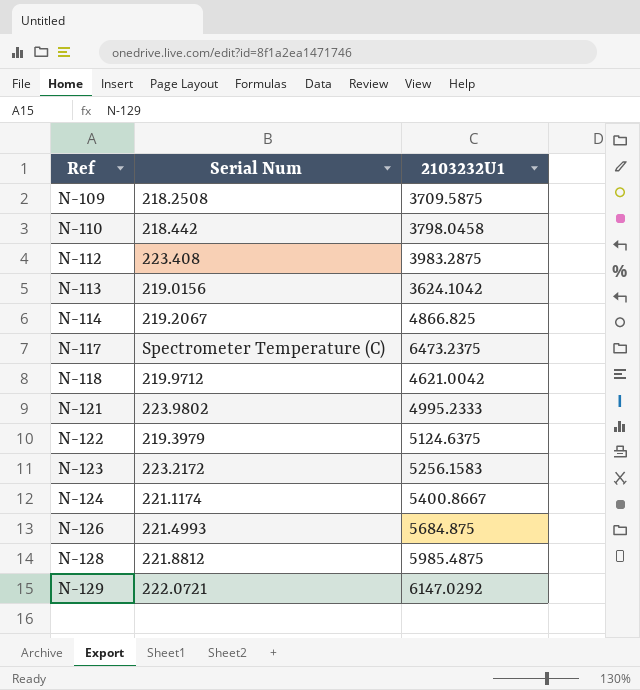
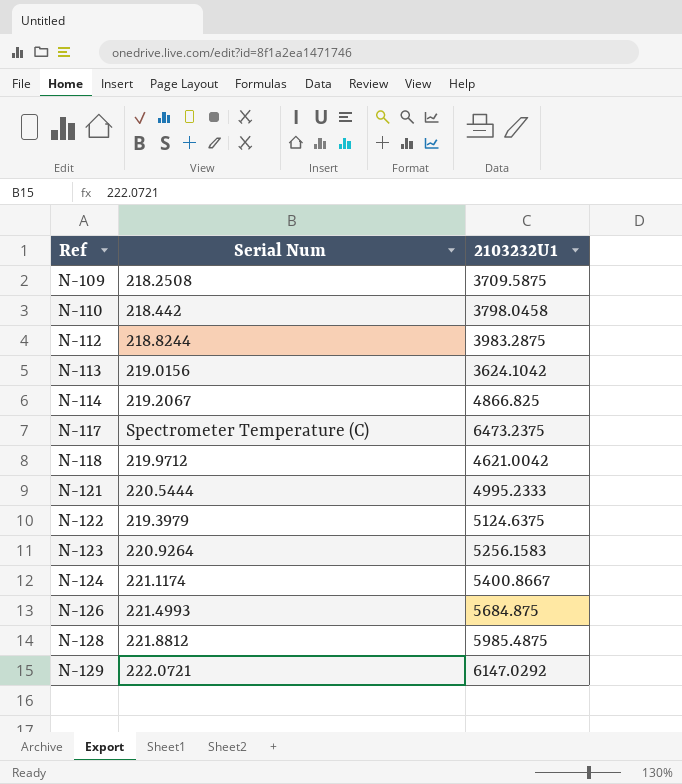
N-112 | Serial Num: 223.408 -> 218.8244
N-121 | Serial Num: 223.9802 -> 220.5444
N-123 | Serial Num: 223.2172 -> 220.9264

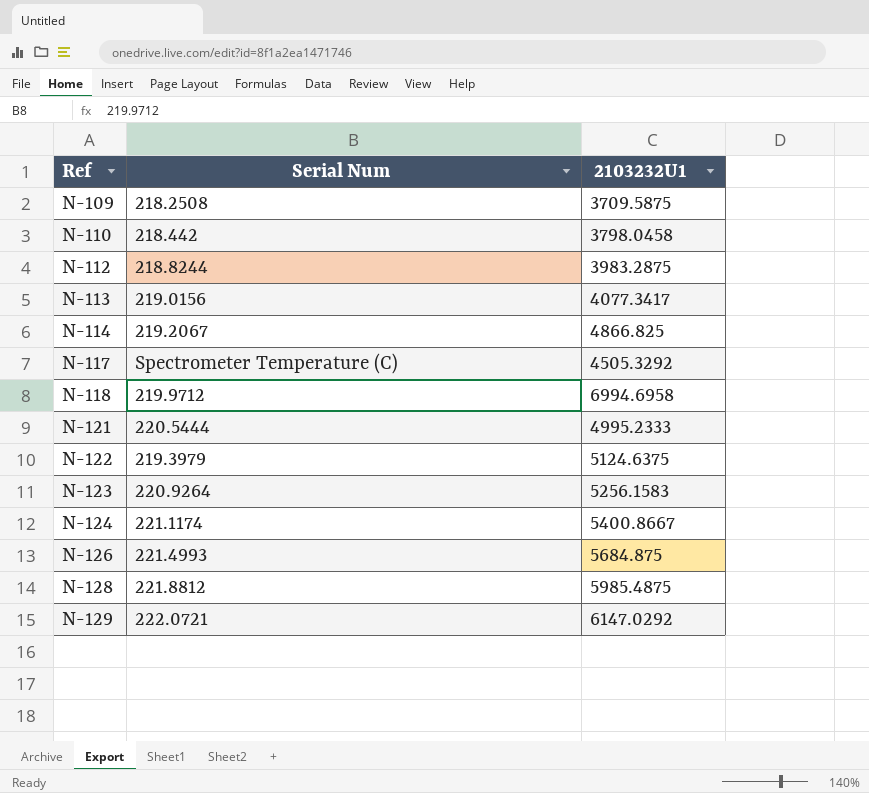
N-113 | 2103232U1: 3624.1042 -> 4077.3417
N-117 | 2103232U1: 6473.2375 -> 4505.3292
N-118 | 2103232U1: 4621.0042 -> 6994.6958

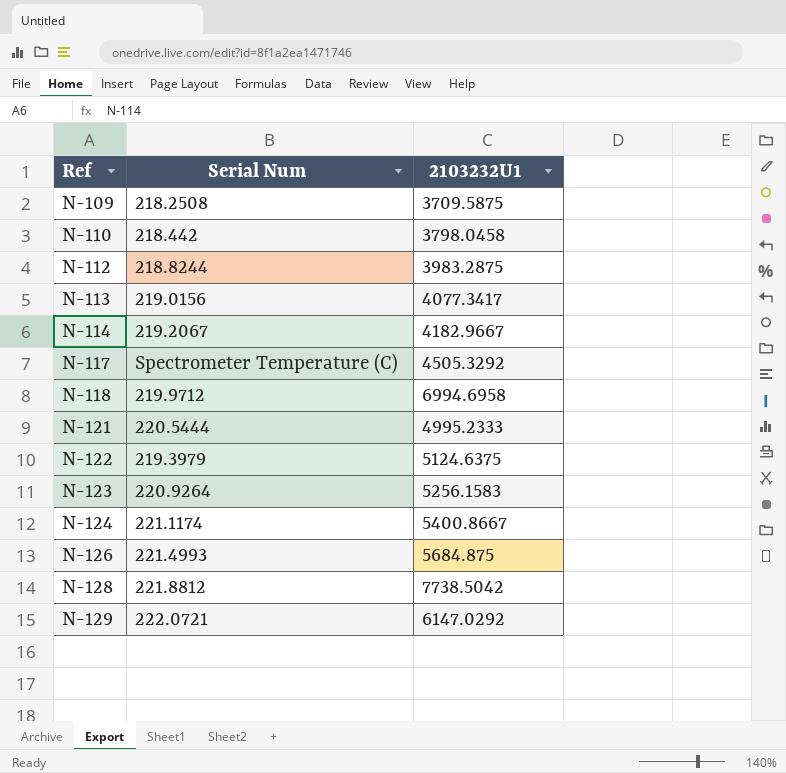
N-114 | 2103232U1: 4866.825 -> 4182.9667
N-128 | 2103232U1: 5985.4875 -> 7738.5042

